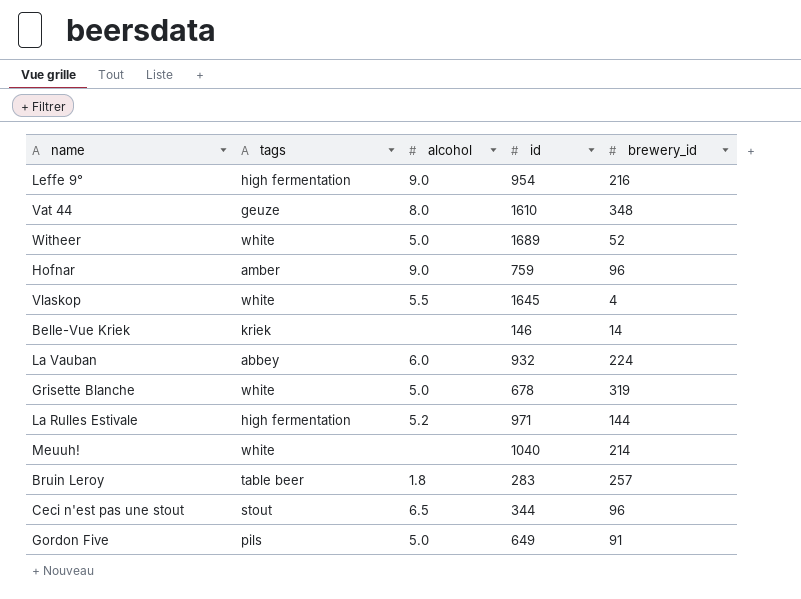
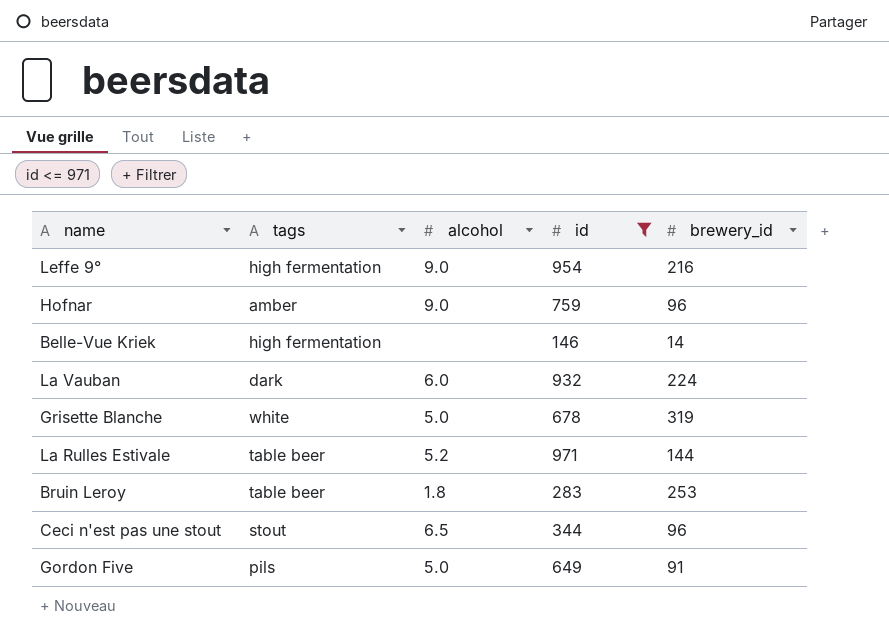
filter: none -> id <= 971
Belle-Vue Kriek | tags: kriek -> high fermentation
La Vauban | tags: abbey -> dark
La Rulles Estivale | tags: high fermentation -> table beer
Bruin Leroy | brewery_id: 257 -> 253

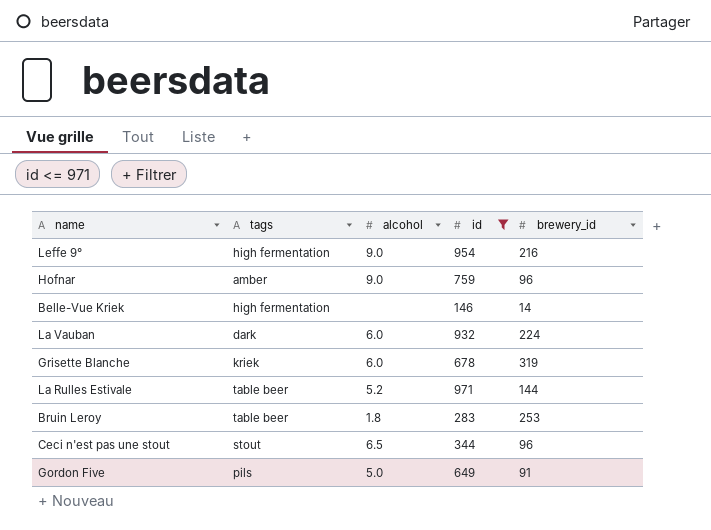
Grisette Blanche | tags: white -> kriek
Grisette Blanche | alcohol: 5.0 -> 6.0

